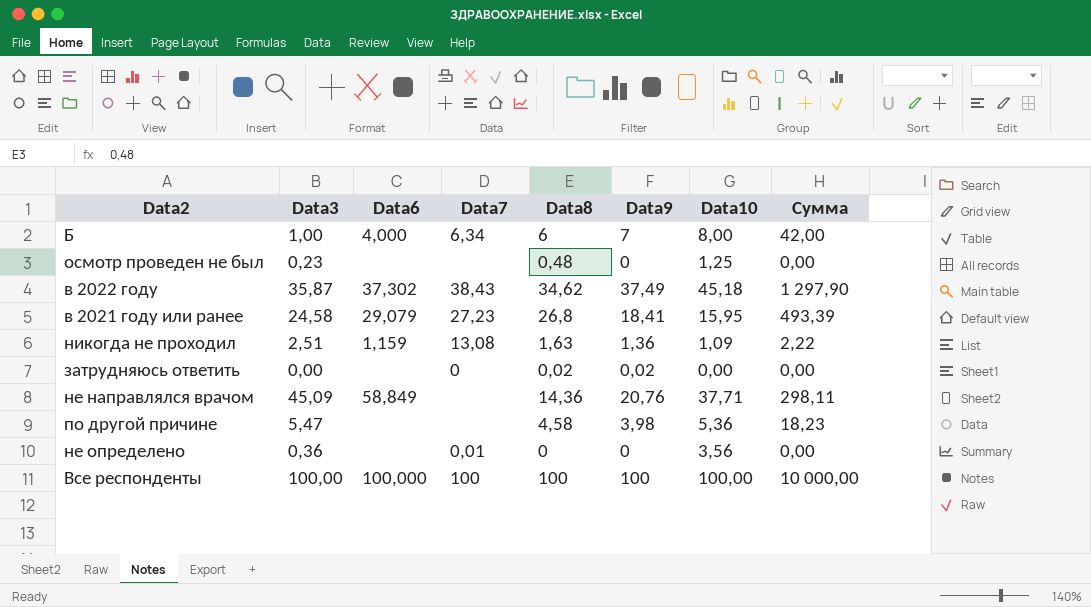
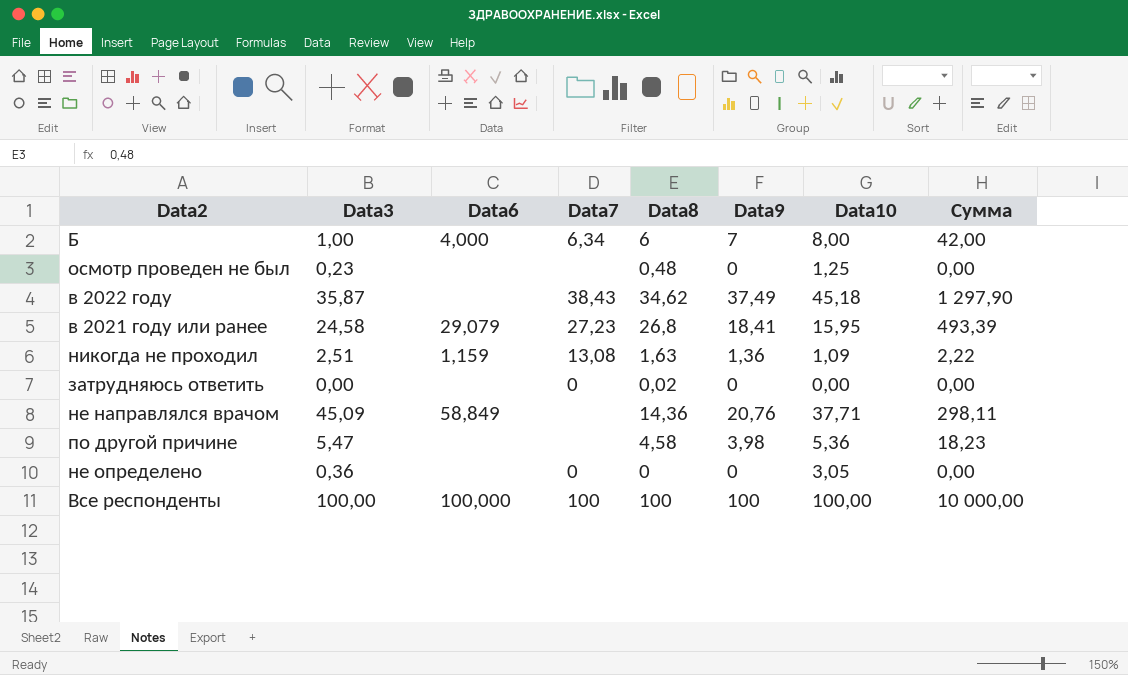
в 2022 году | Data6: 37,302 -> none
затрудняюсь ответить | Data9: 0,02 -> 0
не определено | Data7: 0,01 -> 0
не определено | Data10: 3,56 -> 3,05

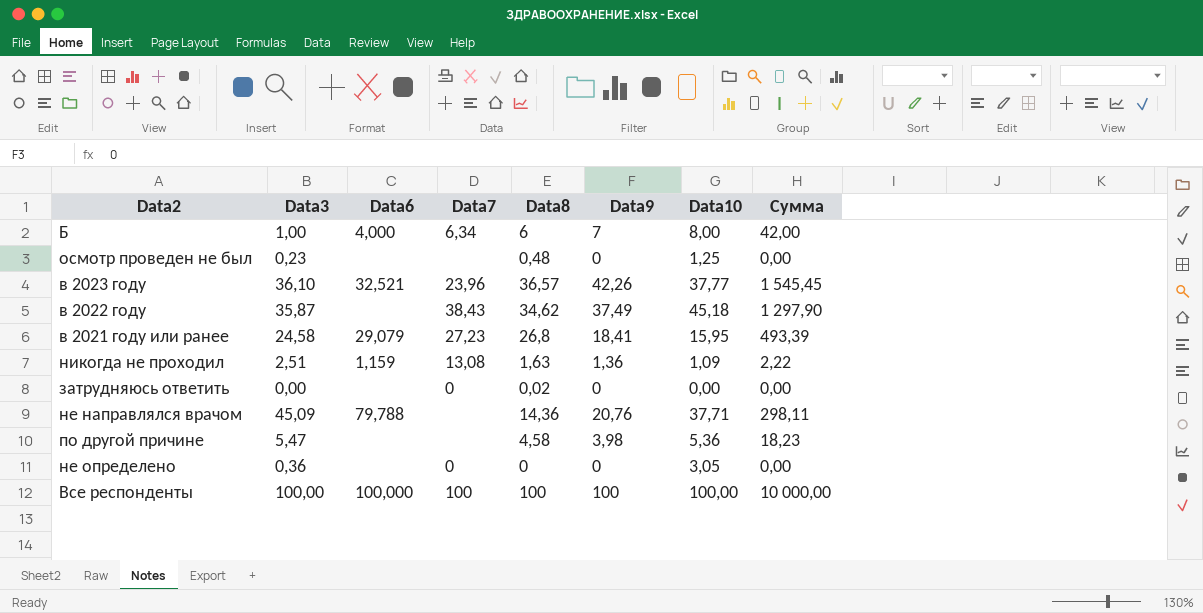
row в 2023 году: none -> 36,10 | 32,521 | 23,96 | 36,57 | 42,26 | 37,77 | 1 545,45
не направлялся врачом | Data6: 58,849 -> 79,788

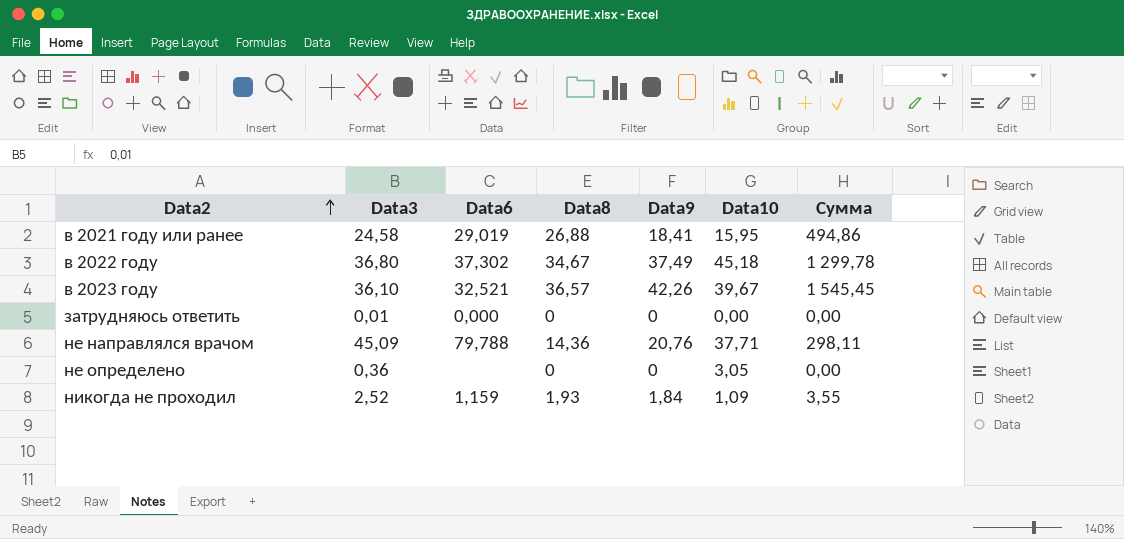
row order: none -> Data2 ascending
column Data7 | position: 4 -> none
row Б: 1,00 | 4,000 | 6,34 | 6 | 7 | 8,00 | 42,00 -> none
row осмотр проведен не был: 0,23 | none | none | 0,48 | 0 | 1,25 | 0,00 -> none
row по другой причине: 5,47 | none | none | 4,58 | 3,98 | 5,36 | 18,23 -> none
row Все респонденты: 100,00 | 100,000 | 100 | 100 | 100 | 100,00 | 10 000,00 -> none
в 2021 году или ранее | Data6: 29,079 -> 29,019
в 2021 году или ранее | Data8: 26,8 -> 26,88
в 2021 году или ранее | Сумма: 493,39 -> 494,86
в 2022 году | Data3: 35,87 -> 36,80
в 2022 году | Data6: none -> 37,302
в 2022 году | Data8: 34,62 -> 34,67
в 2022 году | Сумма: 1 297,90 -> 1 299,78
в 2023 году | Data10: 37,77 -> 39,67
затрудняюсь ответить | Data3: 0,00 -> 0,01
затрудняюсь ответить | Data6: none -> 0,000
затрудняюсь ответить | Data8: 0,02 -> 0
никогда не проходил | Data3: 2,51 -> 2,52
никогда не проходил | Data8: 1,63 -> 1,93
никогда не проходил | Data9: 1,36 -> 1,84
никогда не проходил | Сумма: 2,22 -> 3,55

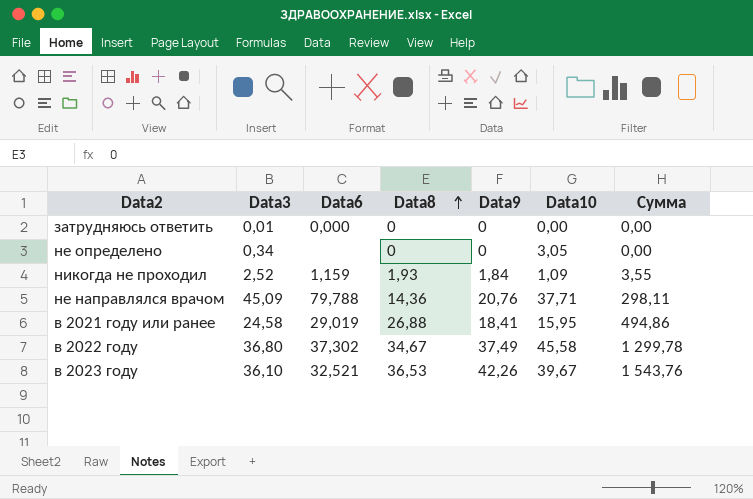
row order: Data2 ascending -> Data8 ascending
не определено | Data3: 0,36 -> 0,34
в 2022 году | Data10: 45,18 -> 45,58
в 2023 году | Data8: 36,57 -> 36,53
в 2023 году | Сумма: 1 545,45 -> 1 543,76

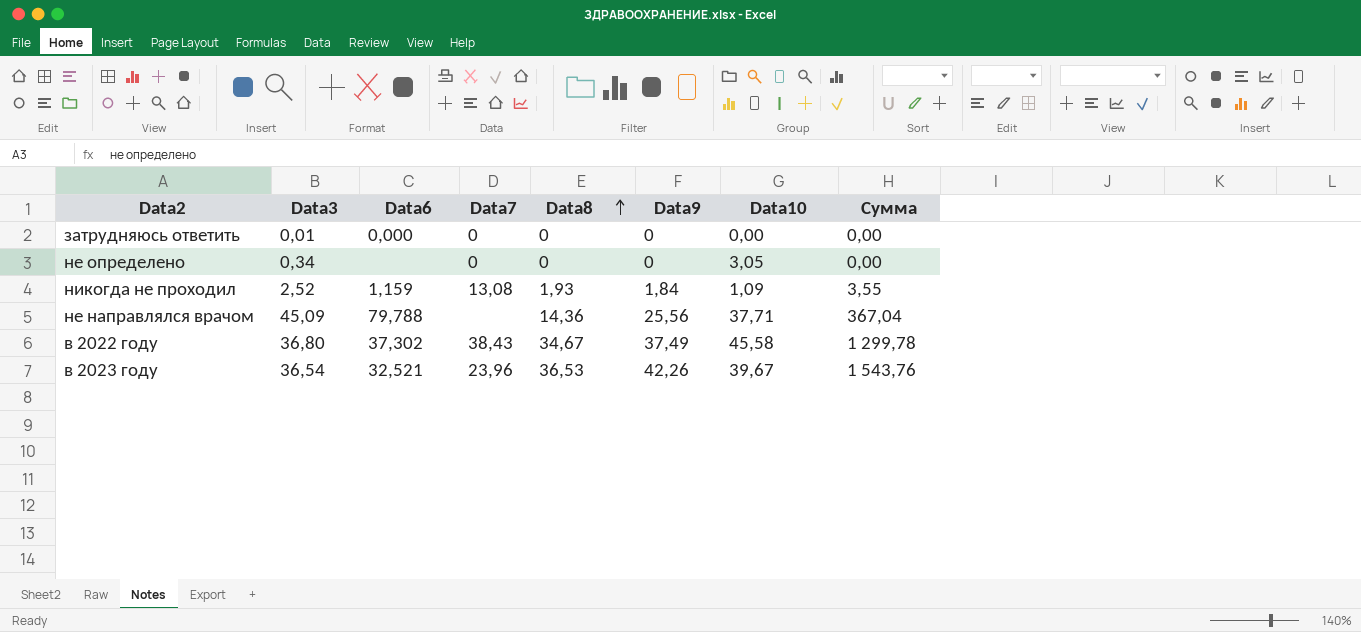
column Data7 | position: none -> 4
row в 2021 году или ранее: 24,58 | 29,019 | 26,88 | 18,41 | 15,95 | 494,86 -> none
не направлялся врачом | Data9: 20,76 -> 25,56
не направлялся врачом | Сумма: 298,11 -> 367,04
в 2023 году | Data3: 36,10 -> 36,54

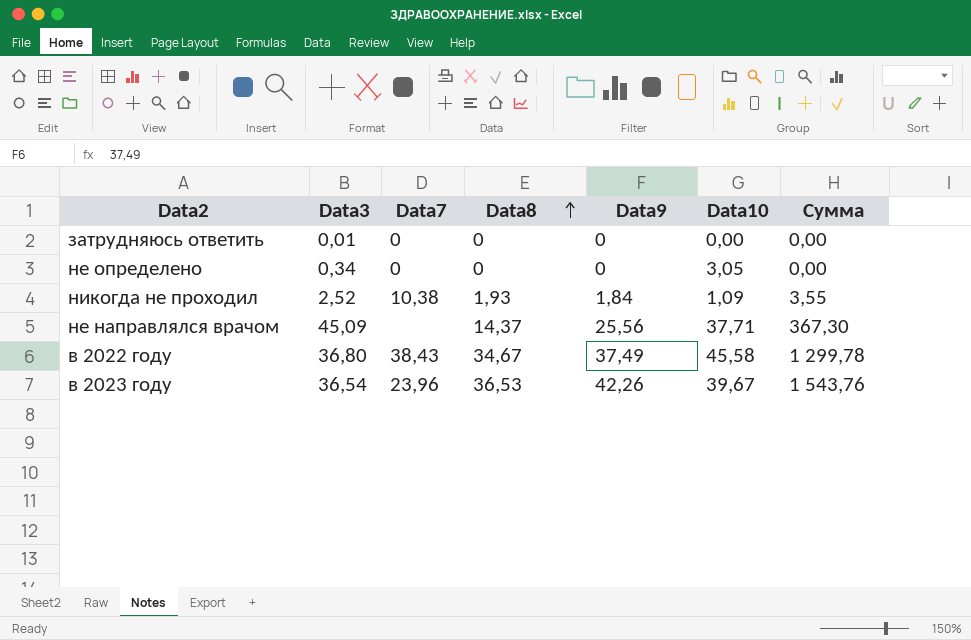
column Data6 | position: 3 -> none
никогда не проходил | Data7: 13,08 -> 10,38
не направлялся врачом | Data8: 14,36 -> 14,37
не направлялся врачом | Сумма: 367,04 -> 367,30

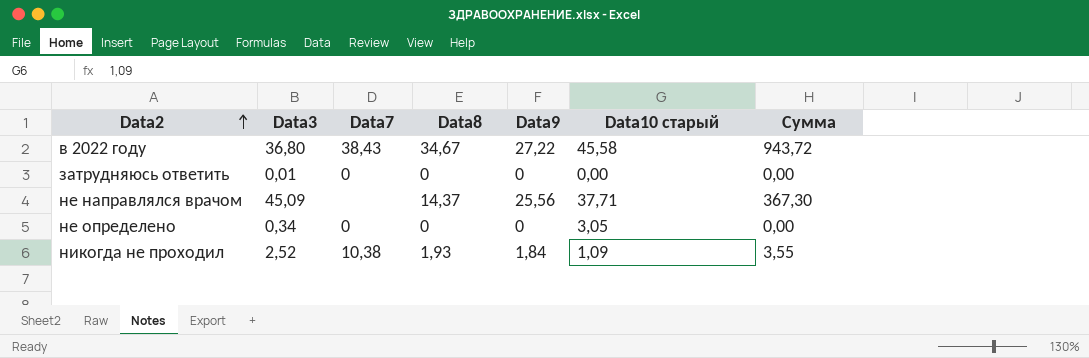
row order: Data8 ascending -> Data2 ascending
column name: Data10 -> Data10 старый
row в 2023 году: 36,54 | 23,96 | 36,53 | 42,26 | 39,67 | 1 543,76 -> none
в 2022 году | Data9: 37,49 -> 27,22
в 2022 году | Сумма: 1 299,78 -> 943,72

